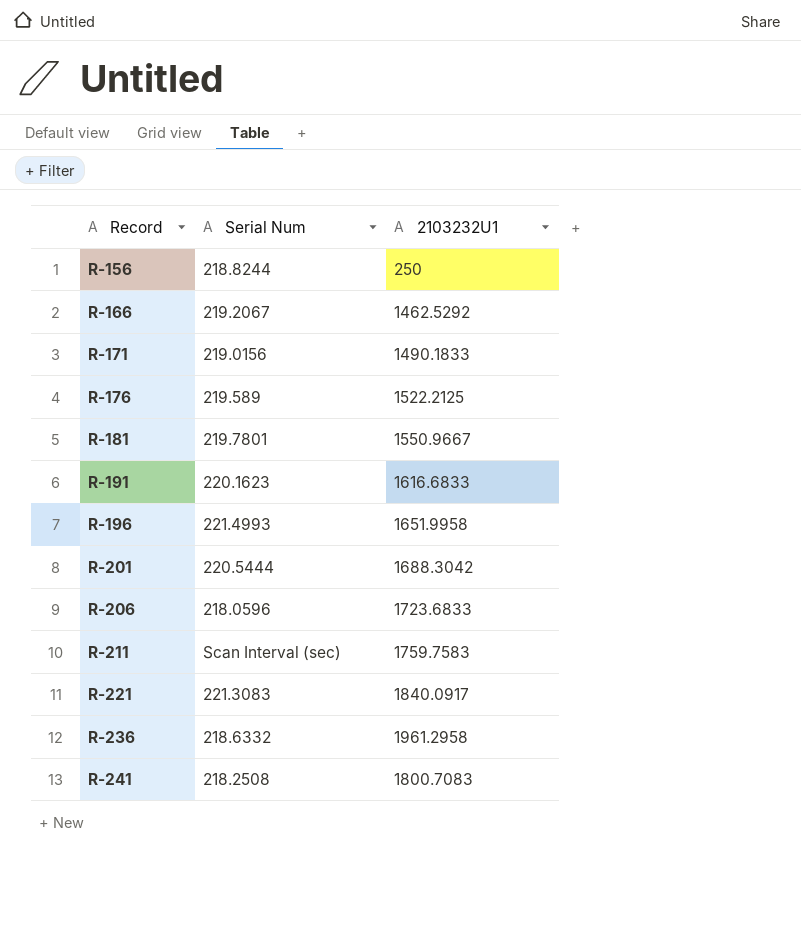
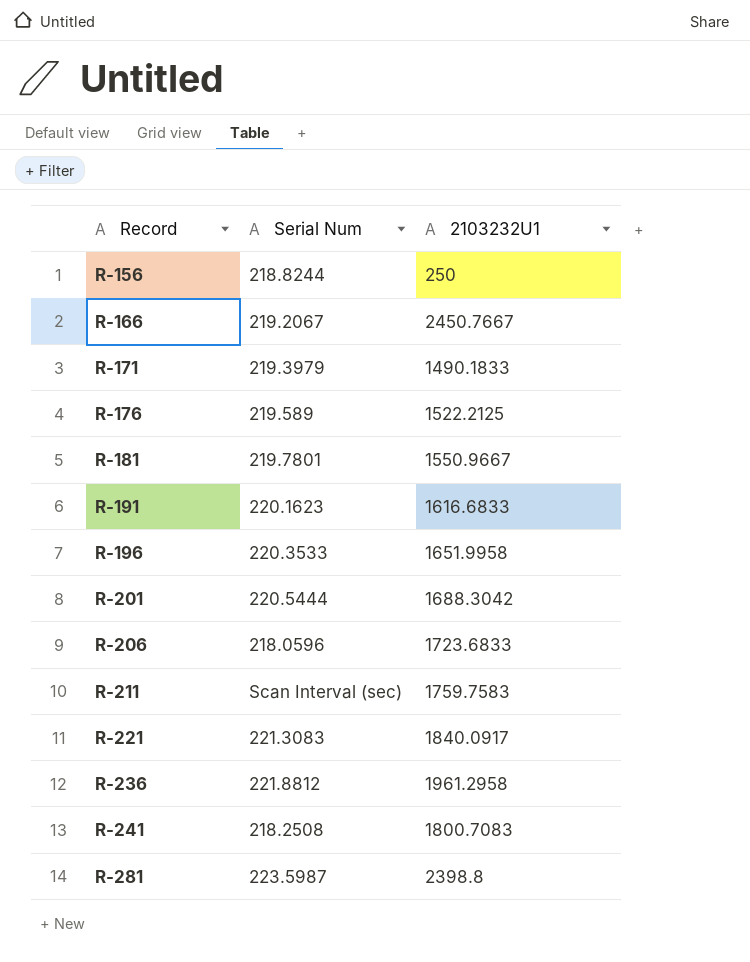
R-166 | 2103232U1: 1462.5292 -> 2450.7667
R-171 | Serial Num: 219.0156 -> 219.3979
R-196 | Serial Num: 221.4993 -> 220.3533
R-236 | Serial Num: 218.6332 -> 221.8812
row R-281: none -> 223.5987 | 2398.8

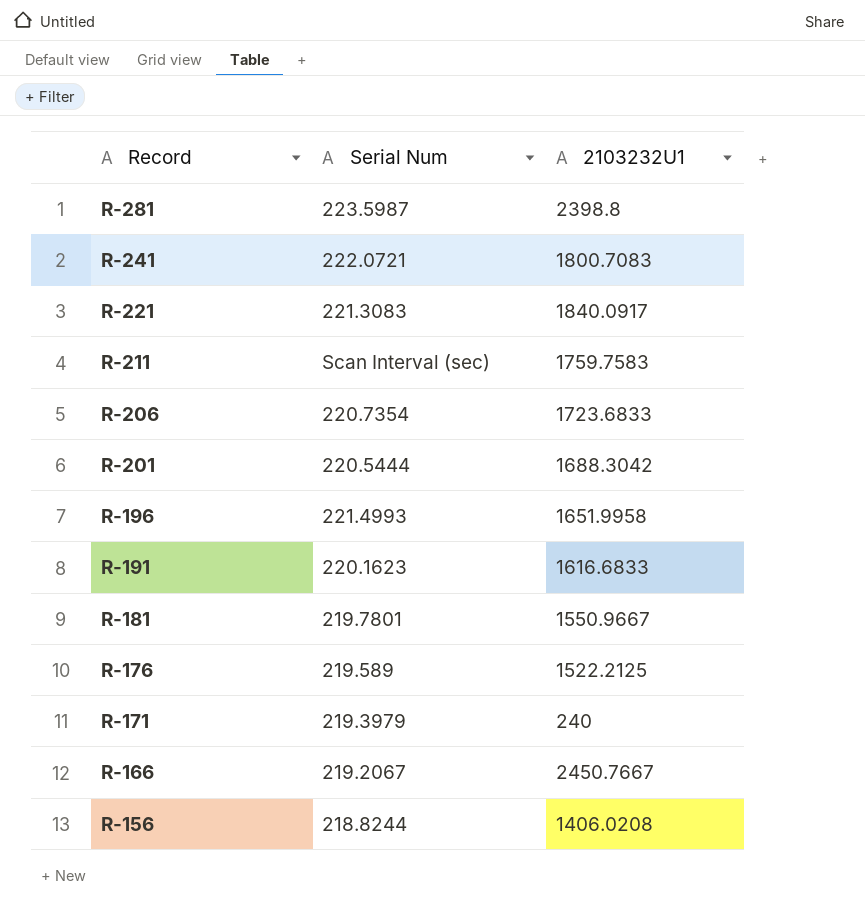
row order: Record ascending -> Record descending
row R-236: 221.8812 | 1961.2958 -> none
R-241 | Serial Num: 218.2508 -> 222.0721
R-206 | Serial Num: 218.0596 -> 220.7354
R-196 | Serial Num: 220.3533 -> 221.4993
R-171 | 2103232U1: 1490.1833 -> 240
R-156 | 2103232U1: 250 -> 1406.0208

